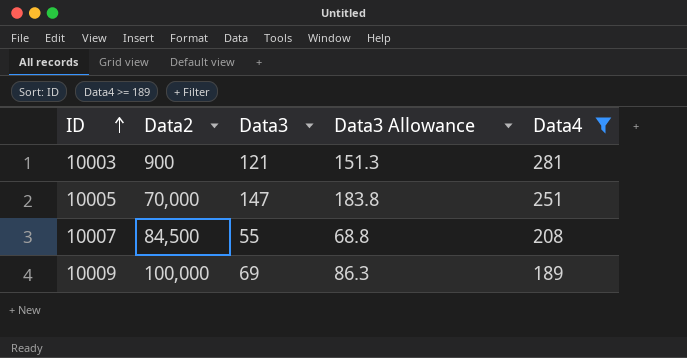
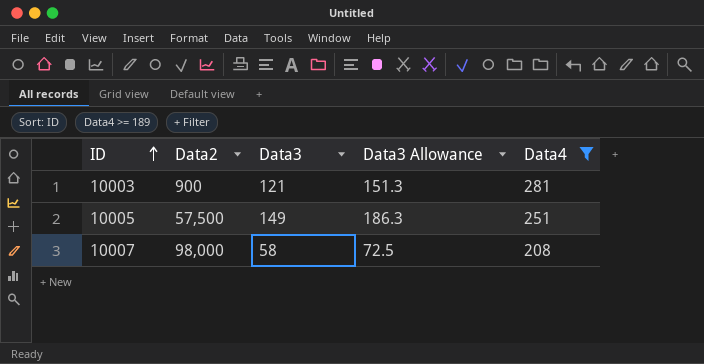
row 10009: 100,000 | 69 | 86.3 | 189 -> none
10005 | Data2: 70,000 -> 57,500
10005 | Data3: 147 -> 149
10005 | Data3 Allowance: 183.8 -> 186.3
10007 | Data2: 84,500 -> 98,000
10007 | Data3: 55 -> 58
10007 | Data3 Allowance: 68.8 -> 72.5

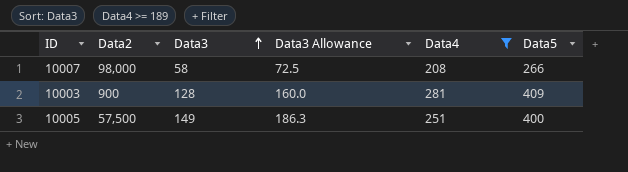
row order: ID ascending -> Data3 ascending
column Data5 | formula: none -> [Data3] + [Data4]
10003 | Data3: 121 -> 128
10003 | Data3 Allowance: 151.3 -> 160.0

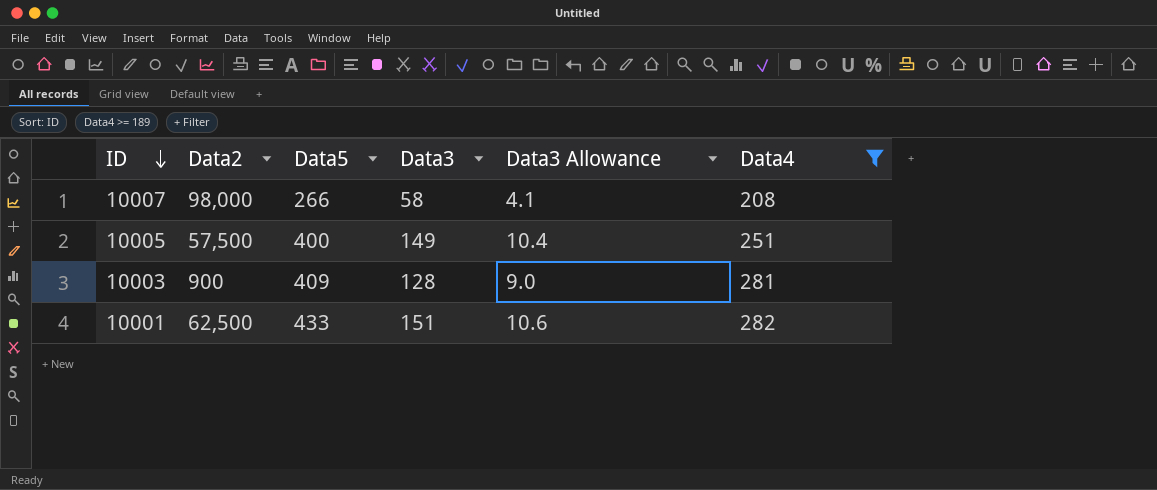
row order: Data3 ascending -> ID descending
column Data5 | position: 6 -> 3
column Data3 Allowance | formula: [Data3] * 1.25 -> [Data3] * 0.07
row 10001: none -> 62,500 | 433 | 151 | 10.6 | 282

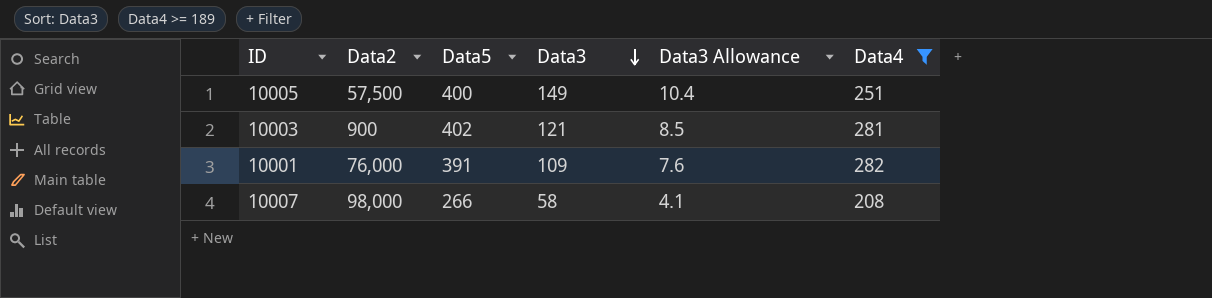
row order: ID descending -> Data3 descending
10003 | Data5: 409 -> 402
10003 | Data3: 128 -> 121
10003 | Data3 Allowance: 9.0 -> 8.5
10001 | Data2: 62,500 -> 76,000
10001 | Data5: 433 -> 391
10001 | Data3: 151 -> 109
10001 | Data3 Allowance: 10.6 -> 7.6

